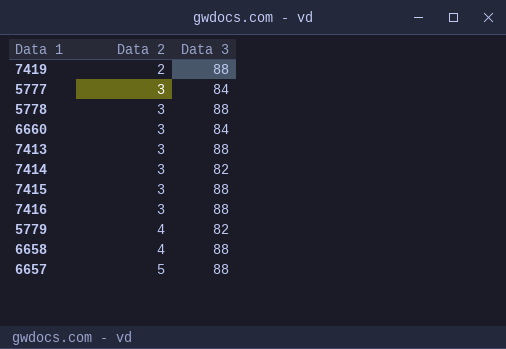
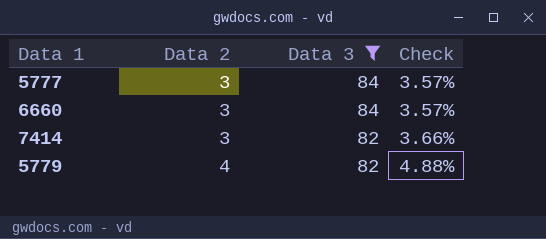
filter: none -> Data 3 != 88
column Check | formula: none -> [Data 2] / [Data 3]

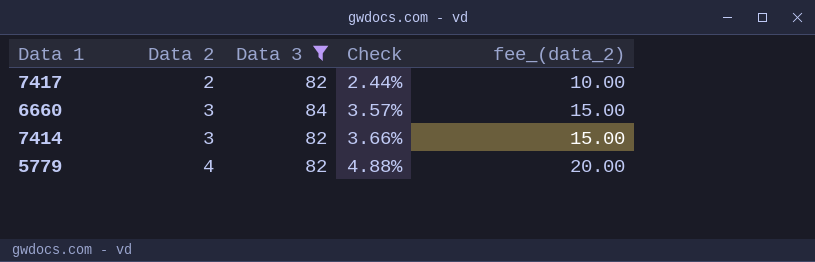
column fee_(data_2) | formula: none -> [Data 2] * 5
row 5777: 3 | 84 | 3.57% -> none
row 7417: none -> 2 | 82 | 2.44% | 10.00

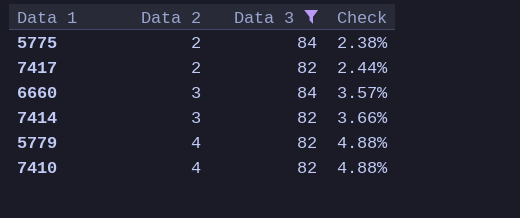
column fee_(data_2) | formula: [Data 2] * 5 -> none
row 5775: none -> 2 | 84 | 2.38%
row 7410: none -> 4 | 82 | 4.88%

